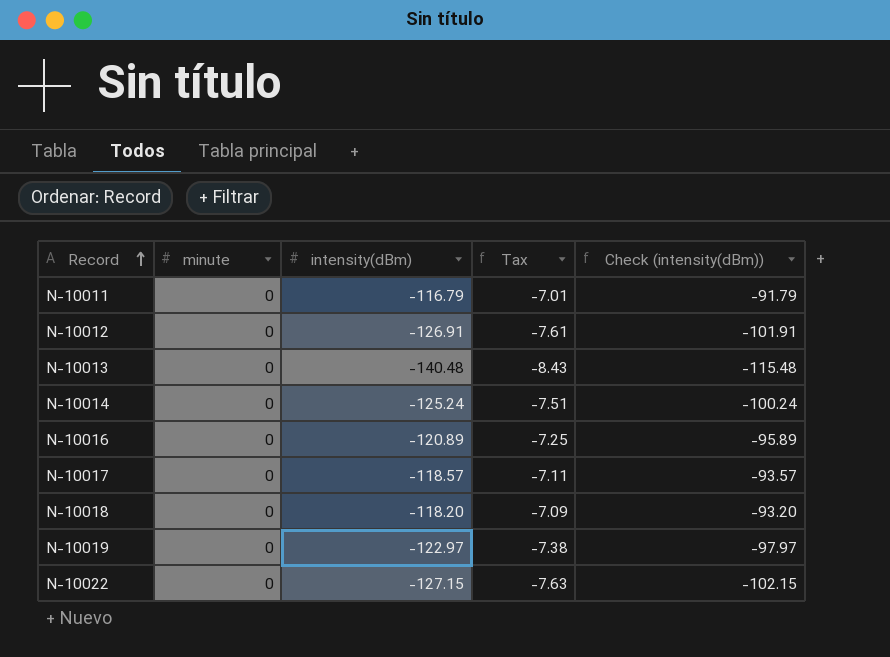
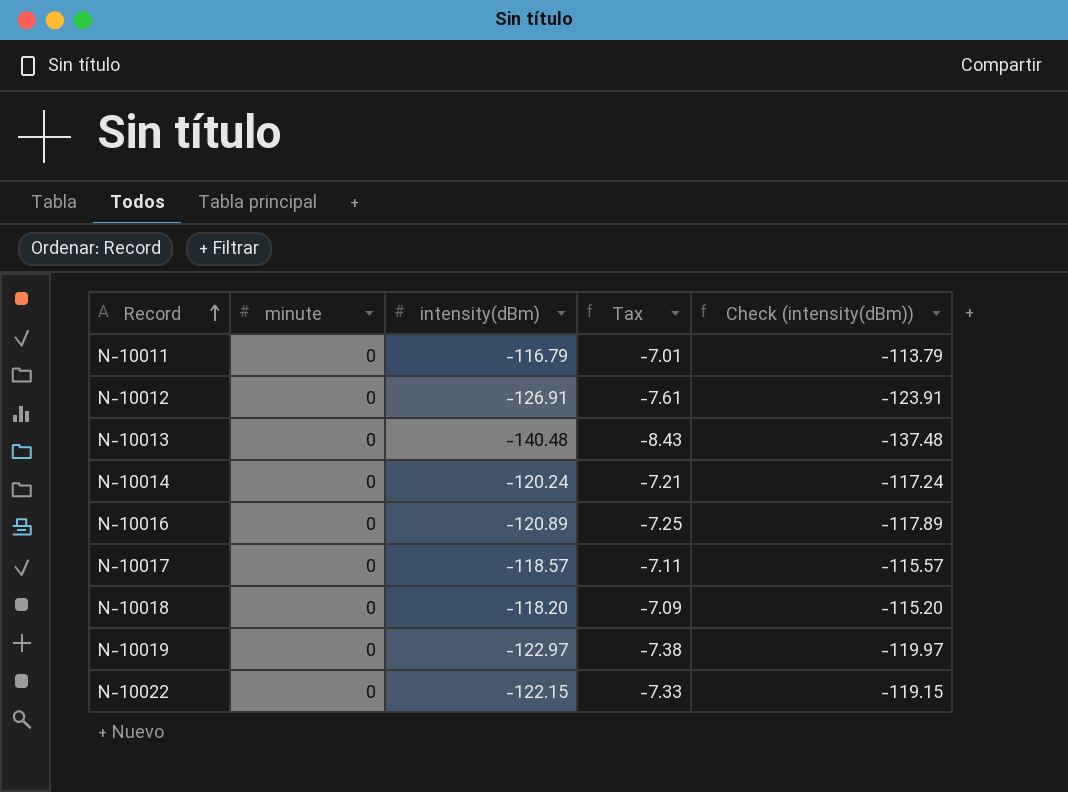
column Check (intensity(dBm)) | formula: [intensity(dBm)] + 25 -> [intensity(dBm)] + 3
N-10014 | intensity(dBm): -125.24 -> -120.24
N-10014 | Tax: -7.51 -> -7.21
N-10022 | intensity(dBm): -127.15 -> -122.15
N-10022 | Tax: -7.63 -> -7.33

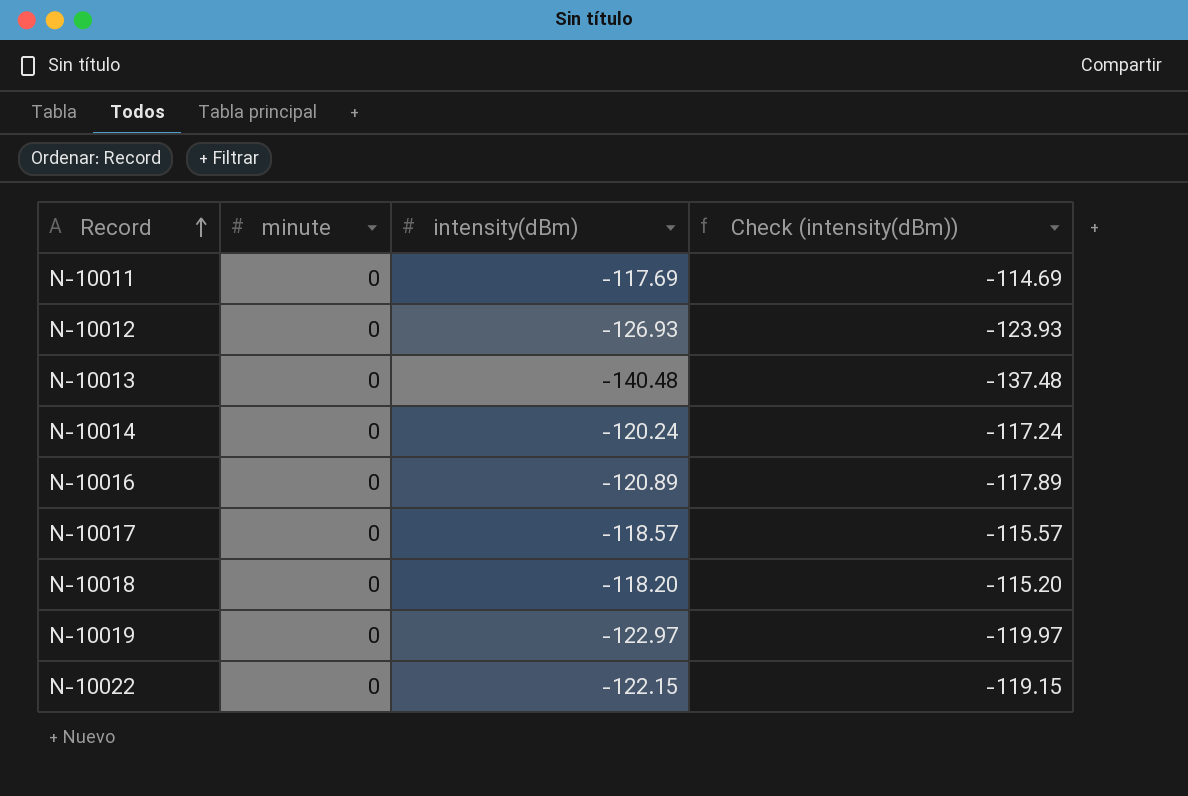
column Tax | formula: [intensity(dBm)] * 0.06 -> none
N-10011 | intensity(dBm): -116.79 -> -117.69
N-10011 | Check (intensity(dBm)): -113.79 -> -114.69
N-10012 | intensity(dBm): -126.91 -> -126.93
N-10012 | Check (intensity(dBm)): -123.91 -> -123.93

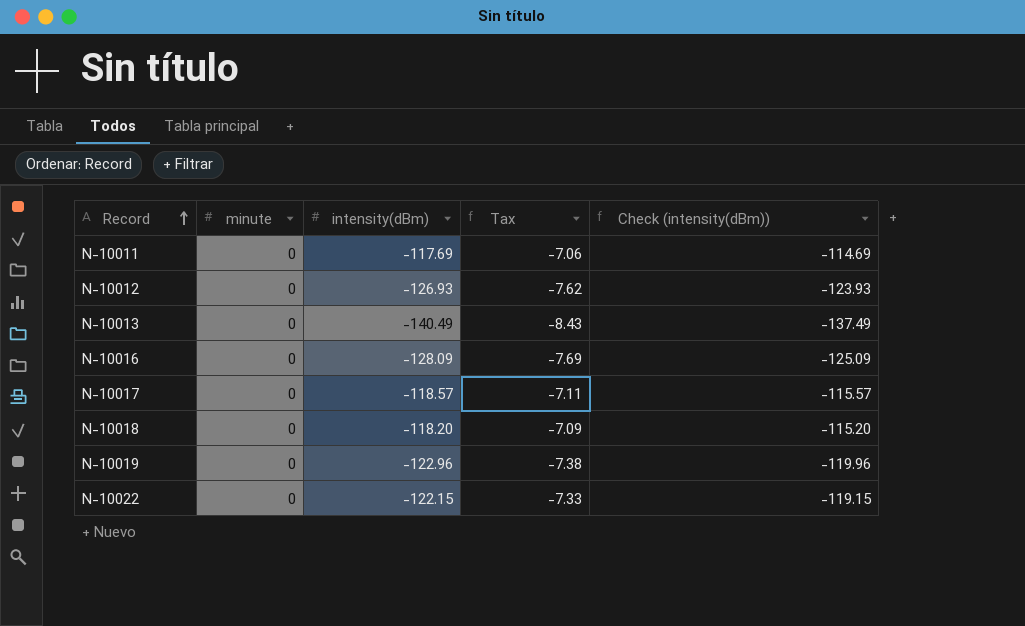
column Tax | formula: none -> [intensity(dBm)] * 0.06
row N-10014: 0 | -120.24 | -117.24 -> none
N-10013 | intensity(dBm): -140.48 -> -140.49
N-10013 | Check (intensity(dBm)): -137.48 -> -137.49
N-10016 | intensity(dBm): -120.89 -> -128.09
N-10016 | Check (intensity(dBm)): -117.89 -> -125.09
N-10019 | intensity(dBm): -122.97 -> -122.96
N-10019 | Check (intensity(dBm)): -119.97 -> -119.96

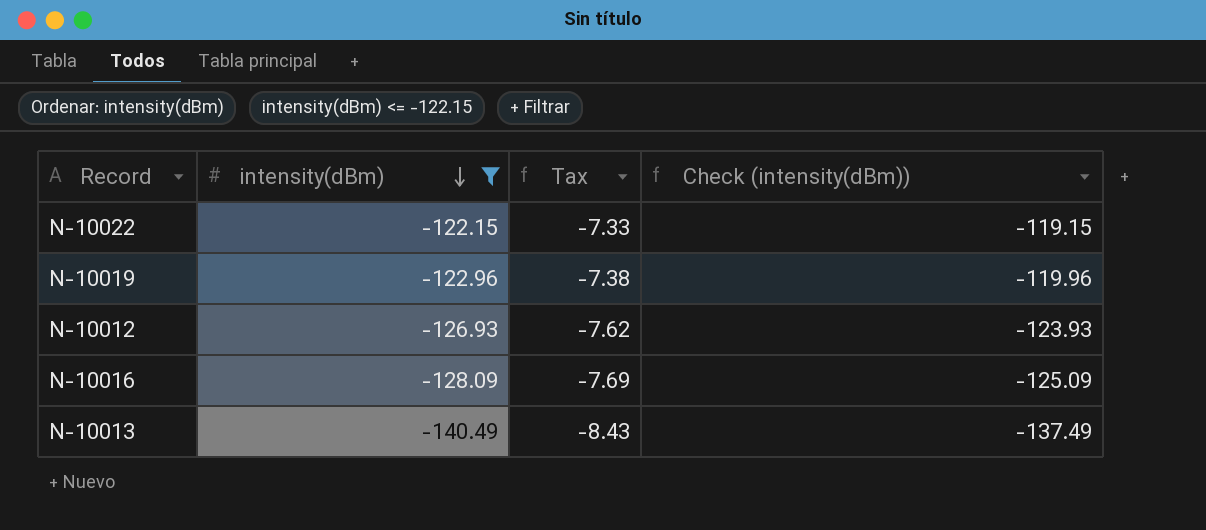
filter: none -> intensity(dBm) <= -122.15
row order: Record ascending -> intensity(dBm) descending
column minute | position: 2 -> none

